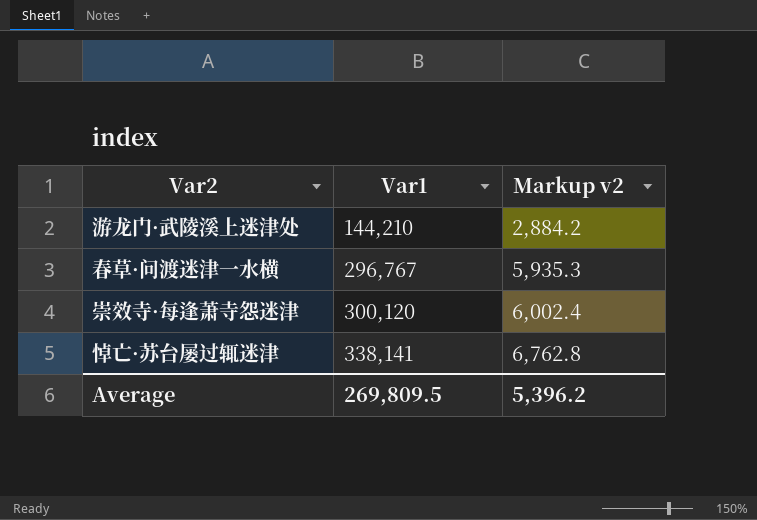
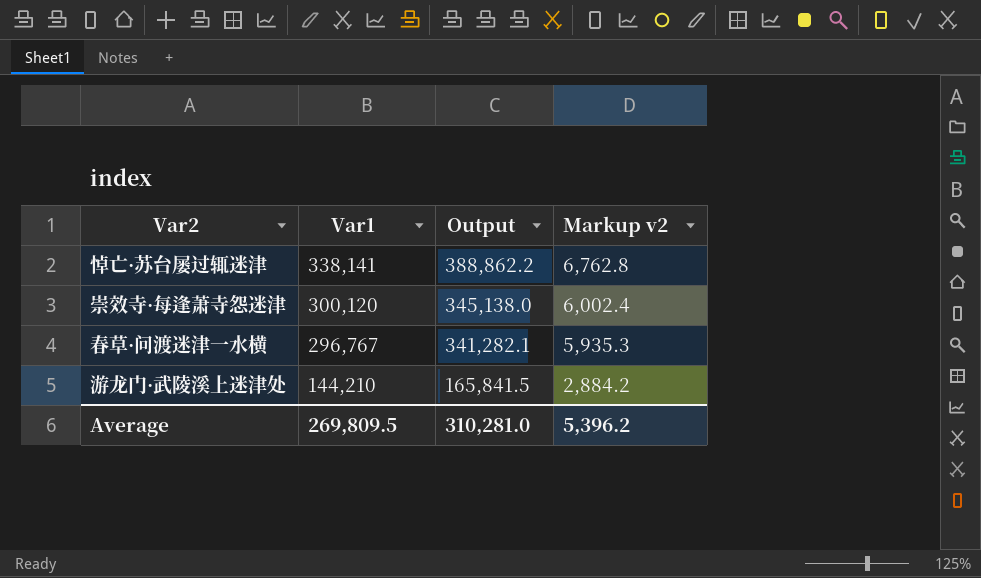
row order: Var1 ascending -> Var1 descending
column Output | formula: none -> [Var1] * 1.15

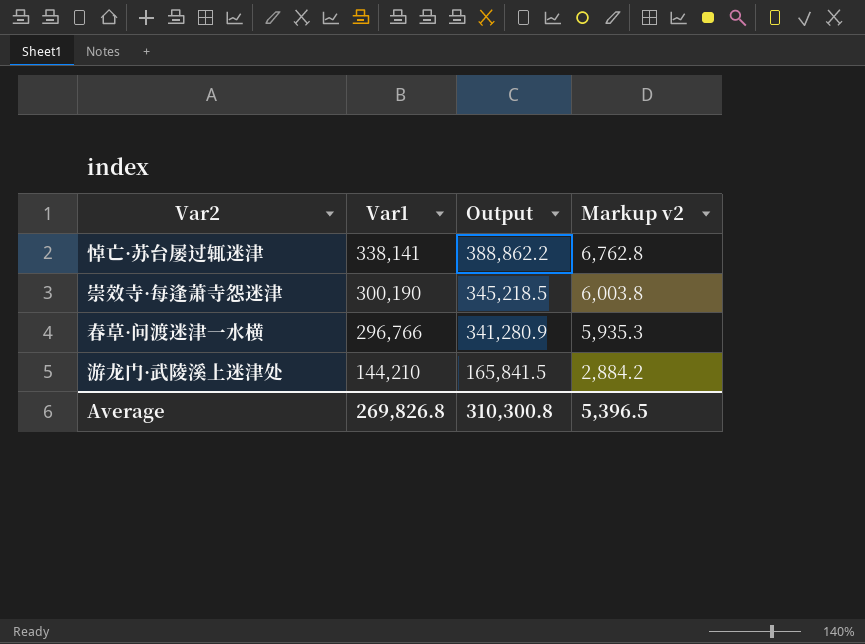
崇效寺·每逢萧寺怨迷津 | Var1: 300,120 -> 300,190
崇效寺·每逢萧寺怨迷津 | Output: 345,138.0 -> 345,218.5
崇效寺·每逢萧寺怨迷津 | Markup v2: 6,002.4 -> 6,003.8
春草·问渡迷津一水横 | Var1: 296,767 -> 296,766
春草·问渡迷津一水横 | Output: 341,282.1 -> 341,280.9
Average | Var1: 269,809.5 -> 269,826.8
Average | Output: 310,281.0 -> 310,300.8
Average | Markup v2: 5,396.2 -> 5,396.5

